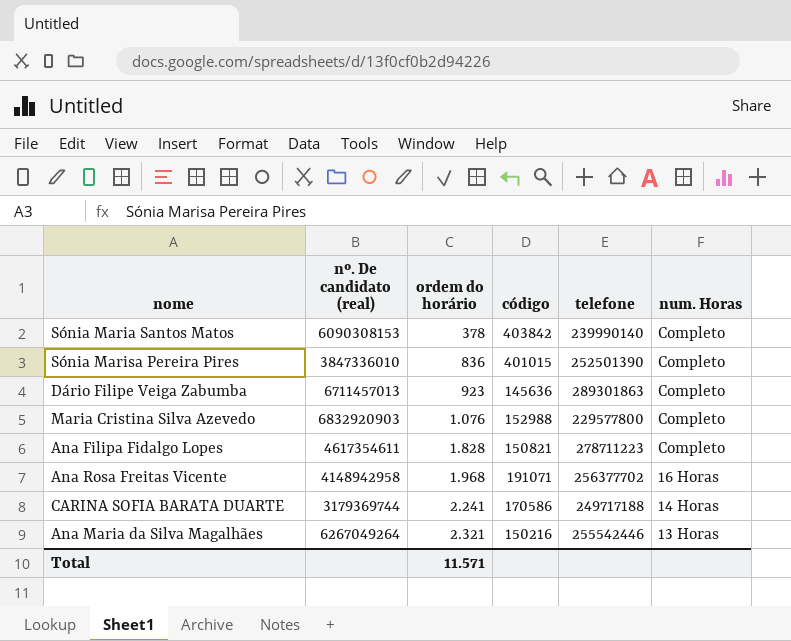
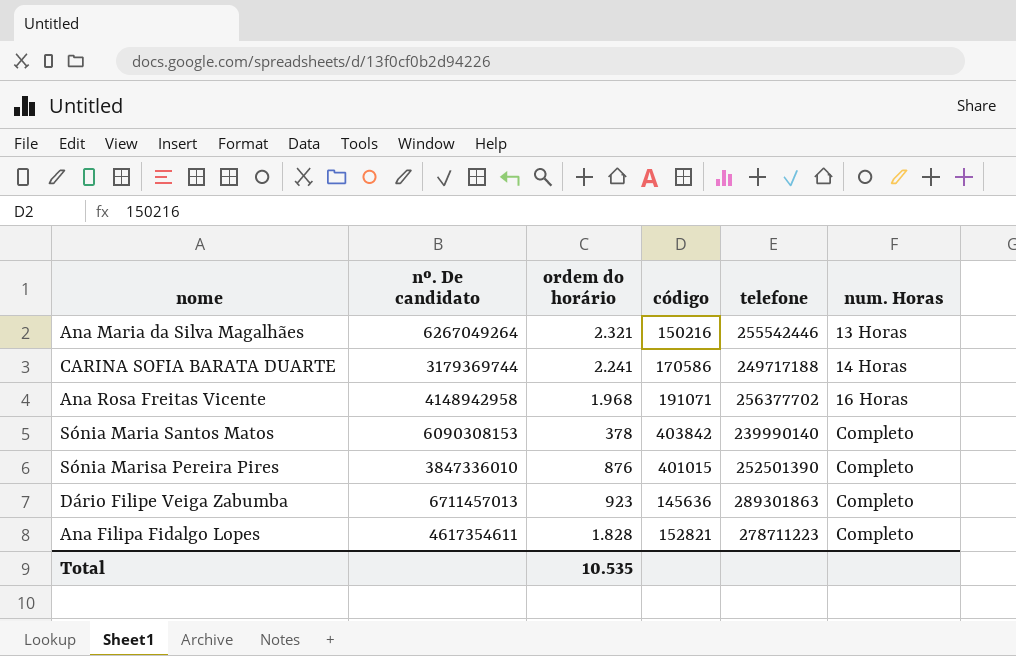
row order: ordem do horário ascending -> num. Horas ascending
column name: nº. De candidato (real) -> nº. De candidato
row Maria Cristina Silva Azevedo: 6832920903 | 1.076 | 152988 | 229577800 | Completo -> none
Sónia Marisa Pereira Pires | ordem do horário: 836 -> 876
Ana Filipa Fidalgo Lopes | código: 150821 -> 152821
Total | ordem do horário: 11.571 -> 10.535

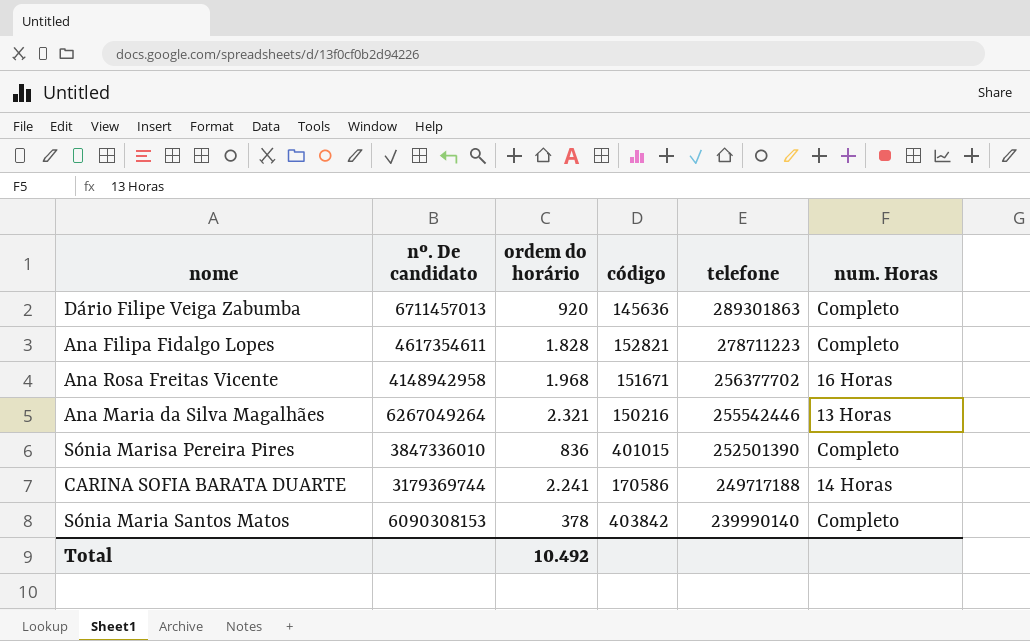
row order: num. Horas ascending -> telefone descending
Dário Filipe Veiga Zabumba | ordem do horário: 923 -> 920
Ana Rosa Freitas Vicente | código: 191071 -> 151671
Sónia Marisa Pereira Pires | ordem do horário: 876 -> 836
Total | ordem do horário: 10.535 -> 10.492

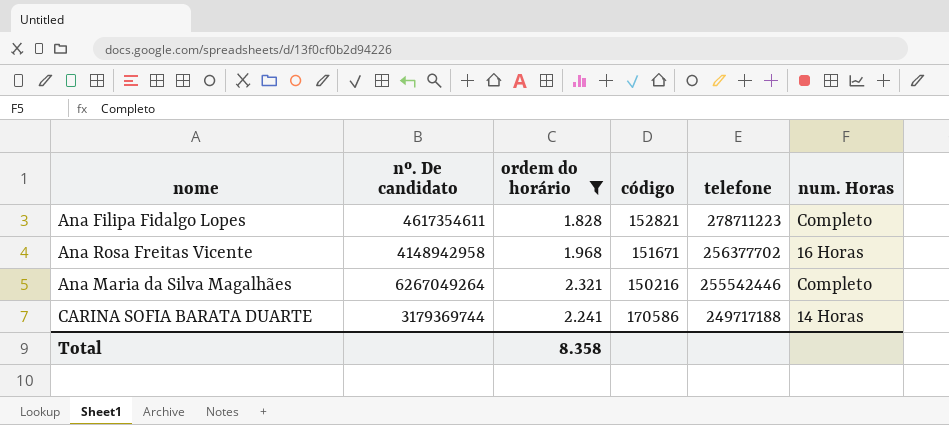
filter: none -> ordem do horário >= 1.828
Ana Maria da Silva Magalhães | num. Horas: 13 Horas -> Completo
Total | ordem do horário: 10.492 -> 8.358

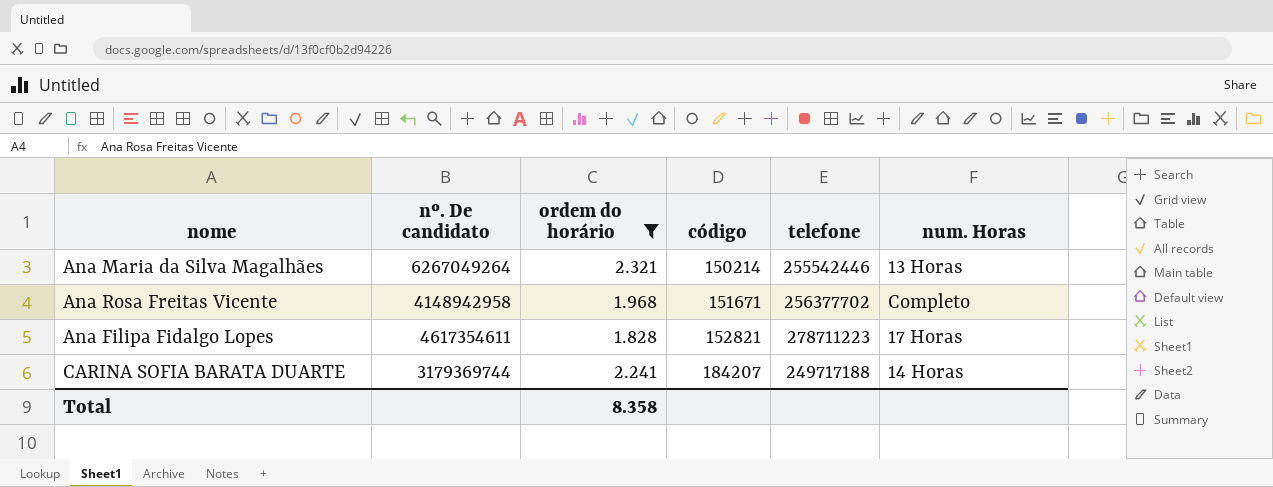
row order: telefone descending -> código ascending
Ana Maria da Silva Magalhães | código: 150216 -> 150214
Ana Maria da Silva Magalhães | num. Horas: Completo -> 13 Horas
Ana Rosa Freitas Vicente | num. Horas: 16 Horas -> Completo
Ana Filipa Fidalgo Lopes | num. Horas: Completo -> 17 Horas
CARINA SOFIA BARATA DUARTE | código: 170586 -> 184207

